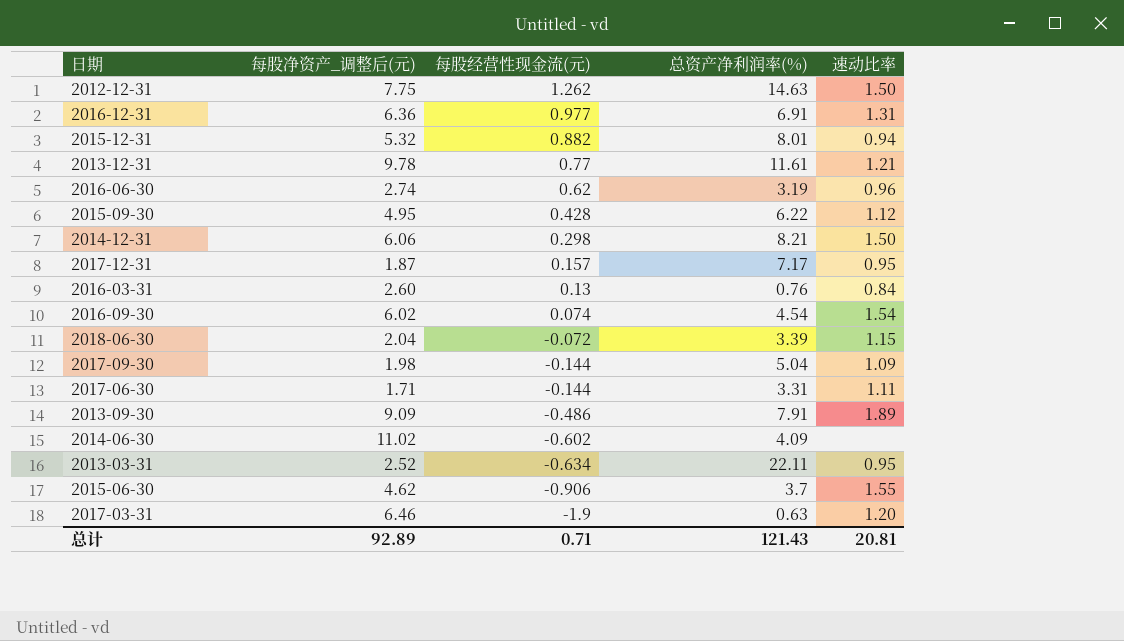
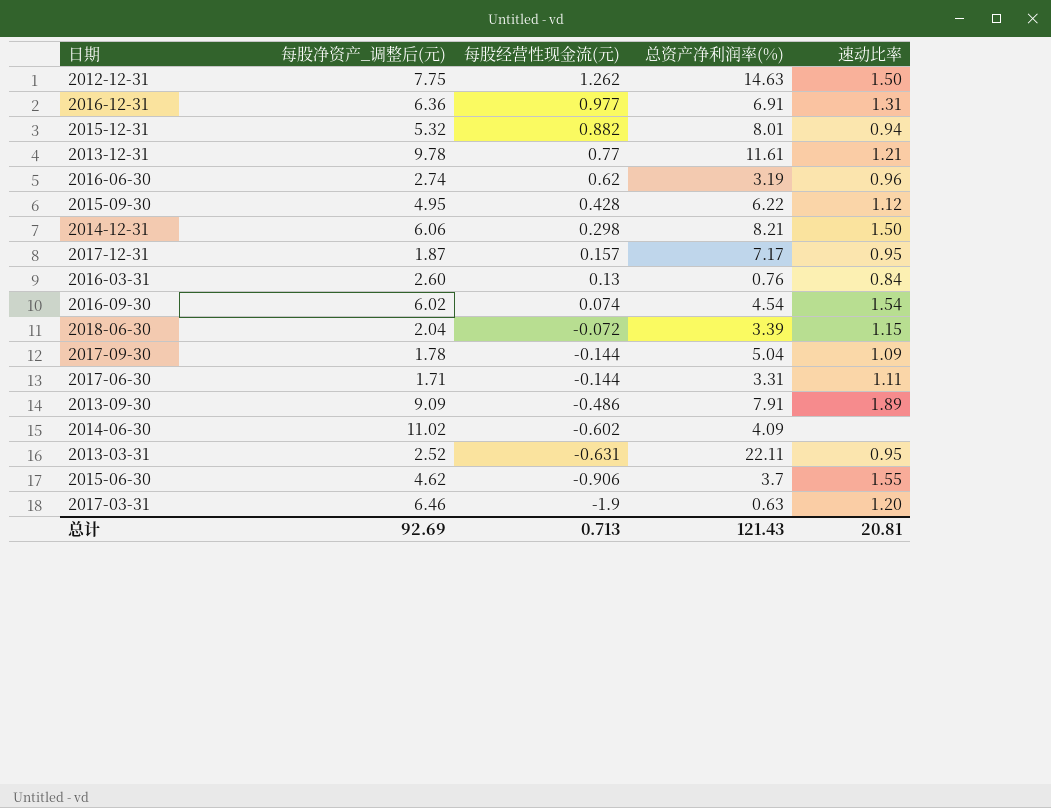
2017-09-30 | 每股净资产_调整后(元): 1.98 -> 1.78
2013-03-31 | 每股经营性现金流(元): -0.634 -> -0.631
总计 | 每股净资产_调整后(元): 92.89 -> 92.69
总计 | 每股经营性现金流(元): 0.71 -> 0.713

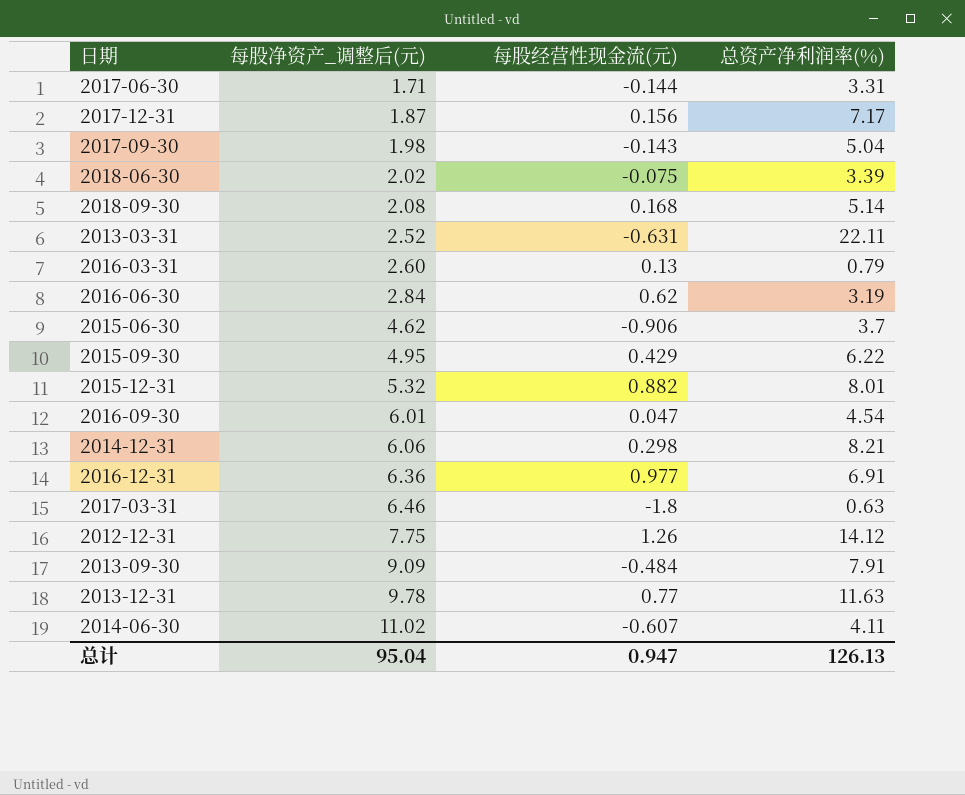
row order: 每股经营性现金流(元) descending -> 每股净资产_调整后(元) ascending
column 速动比率 | position: 5 -> none
2017-12-31 | 每股经营性现金流(元): 0.157 -> 0.156
2017-09-30 | 每股净资产_调整后(元): 1.78 -> 1.98
2017-09-30 | 每股经营性现金流(元): -0.144 -> -0.143
2018-06-30 | 每股净资产_调整后(元): 2.04 -> 2.02
2018-06-30 | 每股经营性现金流(元): -0.072 -> -0.075
row 2018-09-30: none -> 2.08 | 0.168 | 5.14
2016-03-31 | 总资产净利润率(%): 0.76 -> 0.79
2016-06-30 | 每股净资产_调整后(元): 2.74 -> 2.84
2015-09-30 | 每股经营性现金流(元): 0.428 -> 0.429
2016-09-30 | 每股净资产_调整后(元): 6.02 -> 6.01
2016-09-30 | 每股经营性现金流(元): 0.074 -> 0.047
2017-03-31 | 每股经营性现金流(元): -1.9 -> -1.8
2012-12-31 | 每股经营性现金流(元): 1.262 -> 1.26
2012-12-31 | 总资产净利润率(%): 14.63 -> 14.12
2013-09-30 | 每股经营性现金流(元): -0.486 -> -0.484
2013-12-31 | 总资产净利润率(%): 11.61 -> 11.63
2014-06-30 | 每股经营性现金流(元): -0.602 -> -0.607
2014-06-30 | 总资产净利润率(%): 4.09 -> 4.11
总计 | 每股净资产_调整后(元): 92.69 -> 95.04
总计 | 每股经营性现金流(元): 0.713 -> 0.947
总计 | 总资产净利润率(%): 121.43 -> 126.13

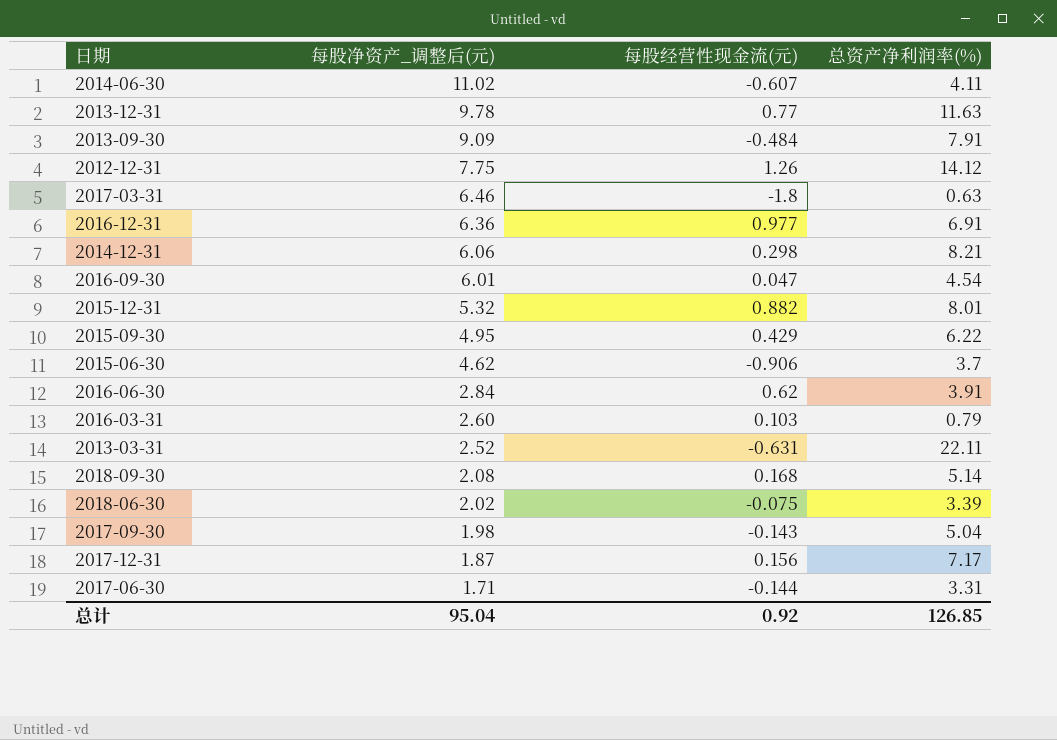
row order: 每股净资产_调整后(元) ascending -> 每股净资产_调整后(元) descending
2016-06-30 | 总资产净利润率(%): 3.19 -> 3.91
2016-03-31 | 每股经营性现金流(元): 0.13 -> 0.103
总计 | 每股经营性现金流(元): 0.947 -> 0.92
总计 | 总资产净利润率(%): 126.13 -> 126.85

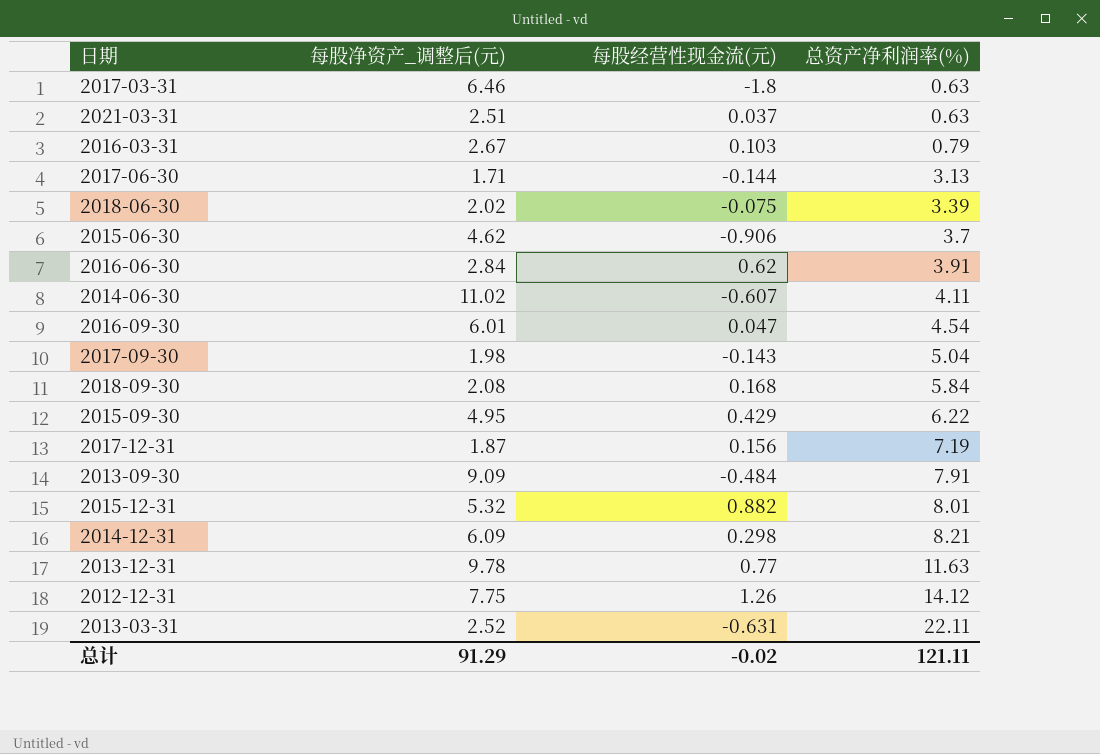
row order: 每股净资产_调整后(元) descending -> 总资产净利润率(%) ascending
row 2016-12-31: 6.36 | 0.977 | 6.91 -> none
row 2021-03-31: none -> 2.51 | 0.037 | 0.63
2016-03-31 | 每股净资产_调整后(元): 2.60 -> 2.67
2017-06-30 | 总资产净利润率(%): 3.31 -> 3.13
2018-09-30 | 总资产净利润率(%): 5.14 -> 5.84
2017-12-31 | 总资产净利润率(%): 7.17 -> 7.19
2014-12-31 | 每股净资产_调整后(元): 6.06 -> 6.09
总计 | 每股净资产_调整后(元): 95.04 -> 91.29
总计 | 每股经营性现金流(元): 0.92 -> -0.02
总计 | 总资产净利润率(%): 126.85 -> 121.11

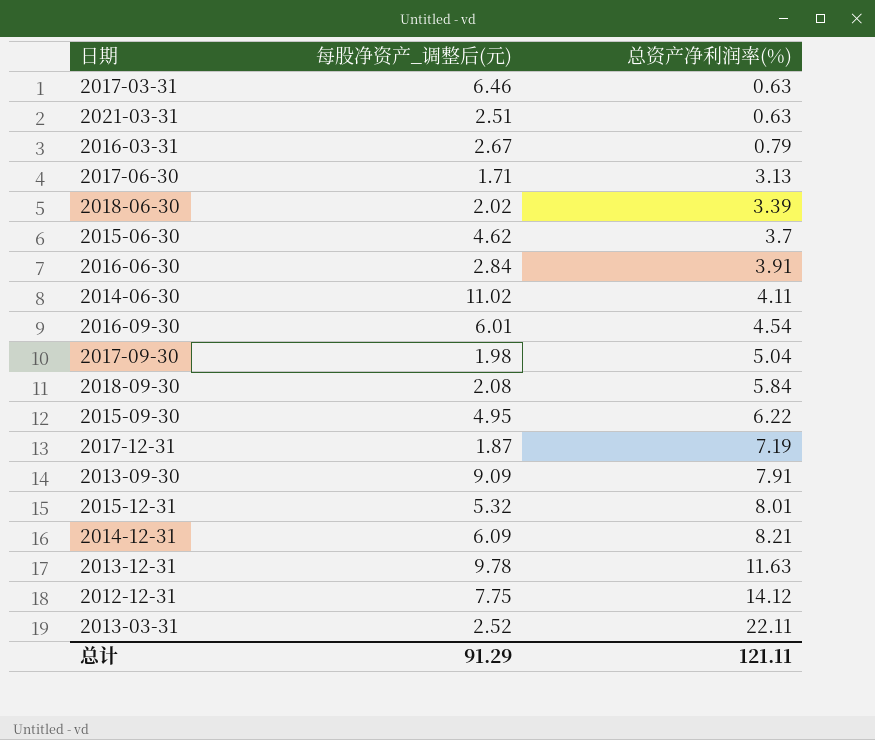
column 每股经营性现金流(元) | position: 3 -> none

